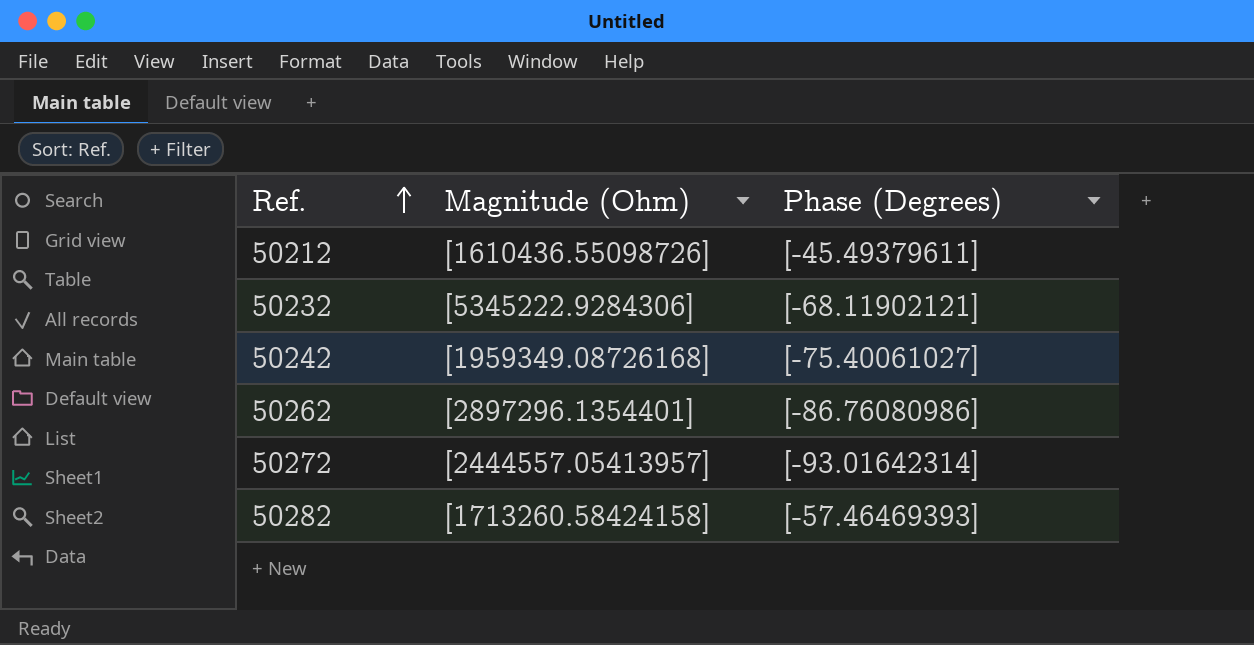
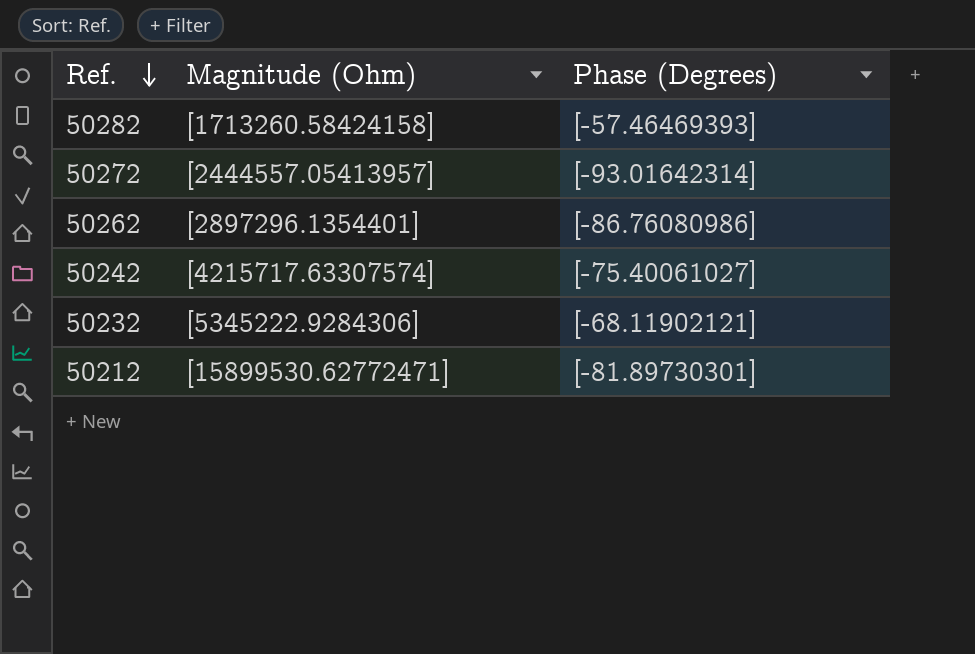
row order: Ref. ascending -> Ref. descending
50242 | Magnitude (Ohm): [1959349.08726168] -> [4215717.63307574]
50212 | Magnitude (Ohm): [1610436.55098726] -> [15899530.62772471]
50212 | Phase (Degrees): [-45.49379611] -> [-81.89730301]

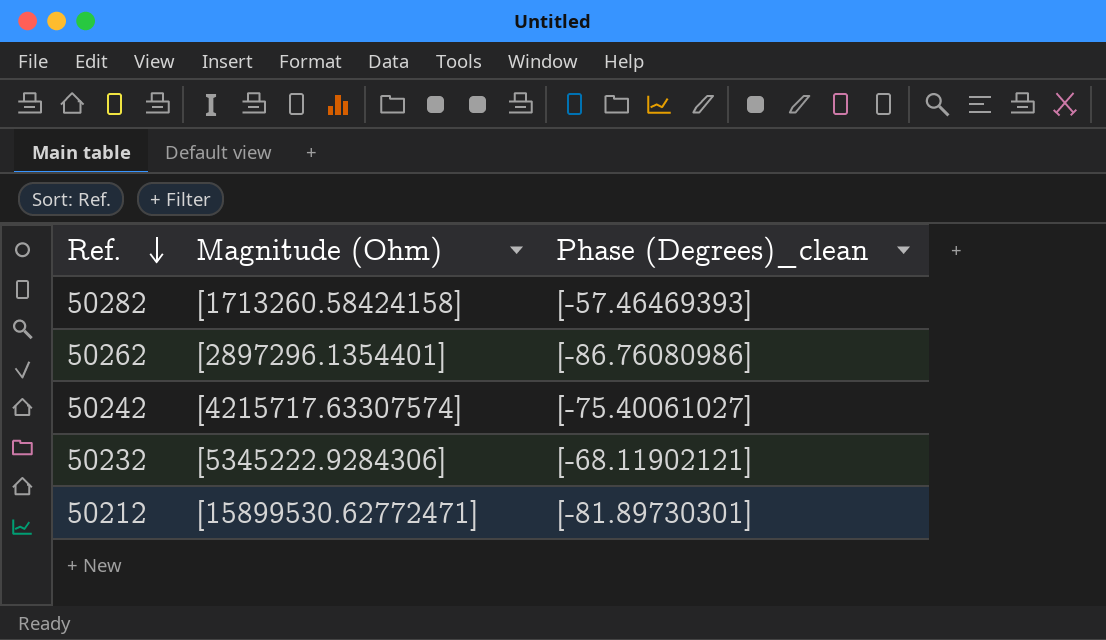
column name: Phase (Degrees) -> Phase (Degrees)_clean
row 50272: [2444557.05413957] | [-93.01642314] -> none

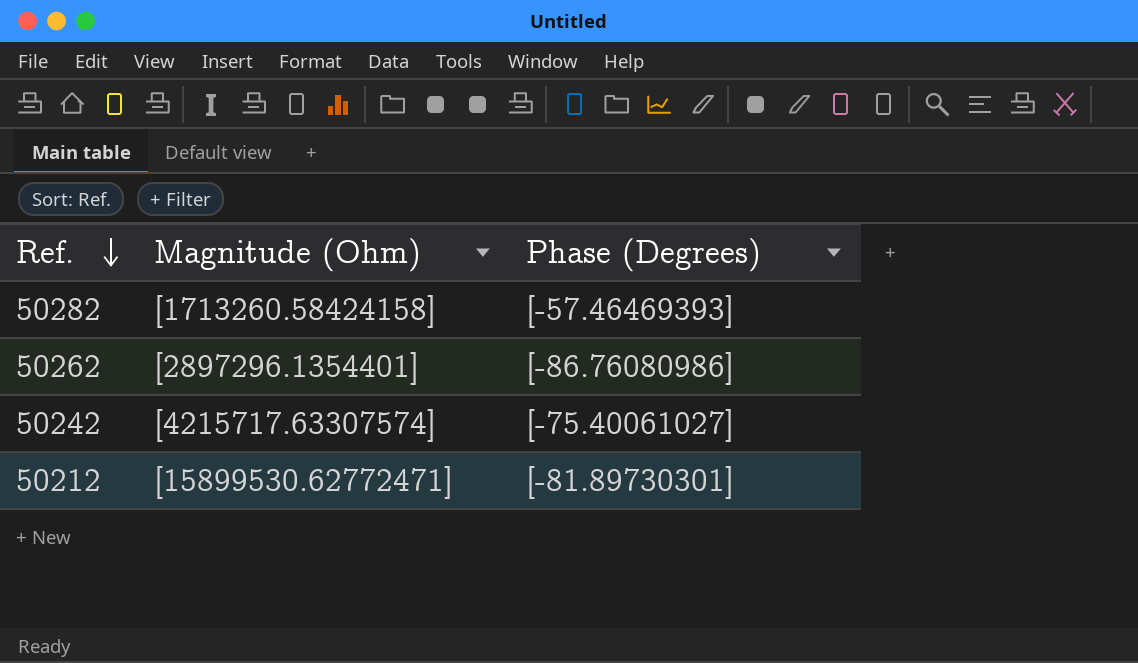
column name: Phase (Degrees)_clean -> Phase (Degrees)
row 50232: [5345222.9284306] | [-68.11902121] -> none

